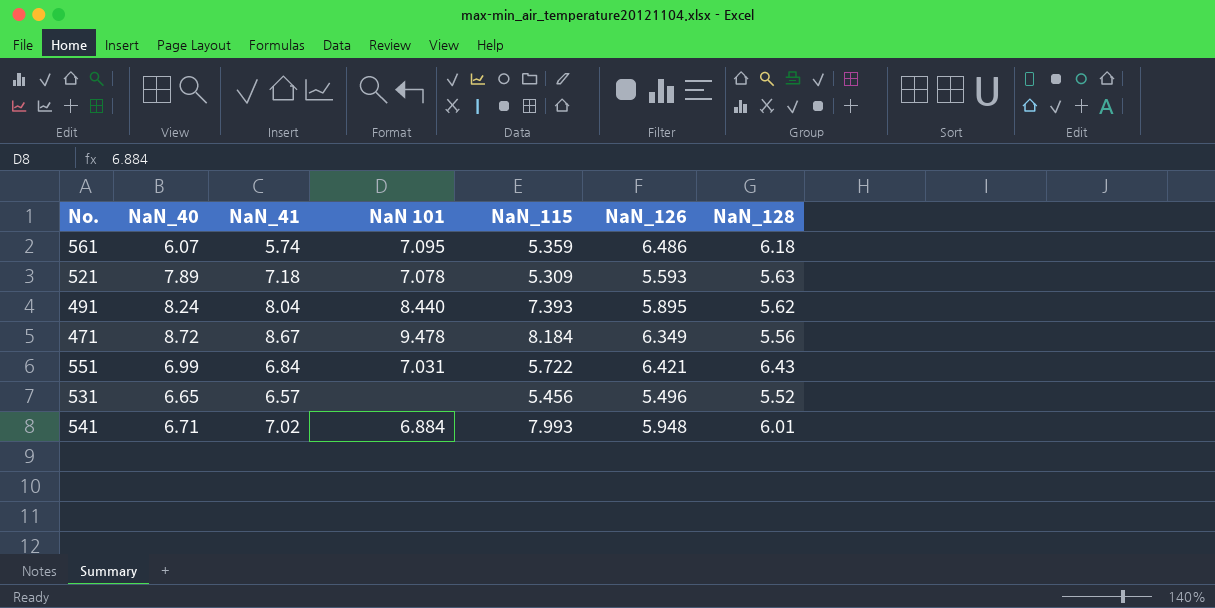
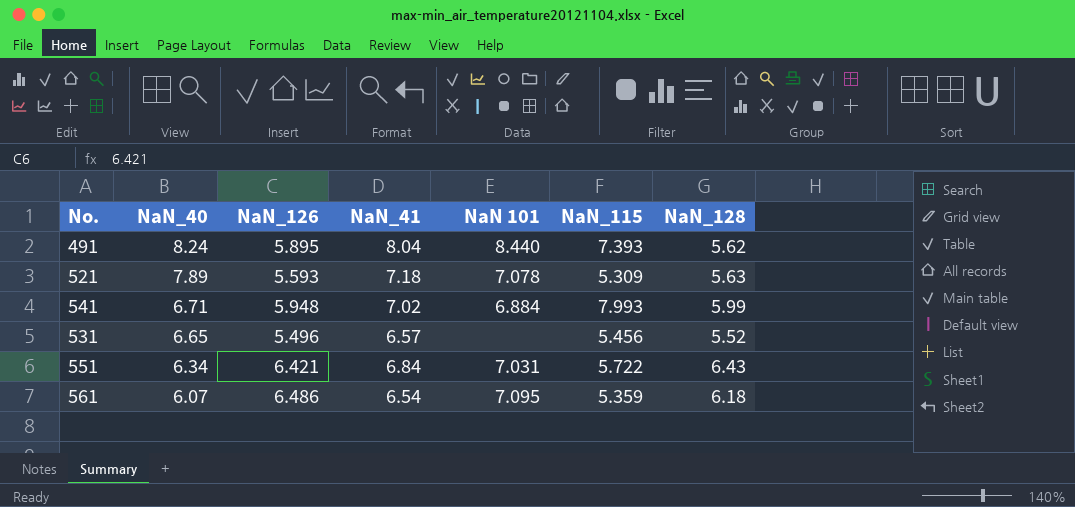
row order: none -> NaN_40 descending
column NaN_126 | position: 6 -> 3
row 471: 8.72 | 8.67 | 9.478 | 8.184 | 6.349 | 5.56 -> none
541 | NaN_128: 6.01 -> 5.99
551 | NaN_40: 6.99 -> 6.34
561 | NaN_41: 5.74 -> 6.54

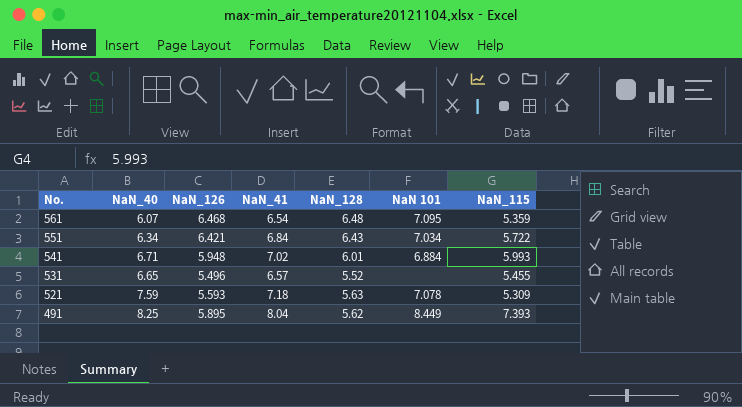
row order: NaN_40 descending -> No. descending
column NaN_128 | position: 7 -> 5
561 | NaN_126: 6.486 -> 6.468
561 | NaN_128: 6.18 -> 6.48
551 | NaN 101: 7.031 -> 7.034
541 | NaN_128: 5.99 -> 6.01
541 | NaN_115: 7.993 -> 5.993
531 | NaN_115: 5.456 -> 5.455
521 | NaN_40: 7.89 -> 7.59
491 | NaN_40: 8.24 -> 8.25
491 | NaN 101: 8.440 -> 8.449

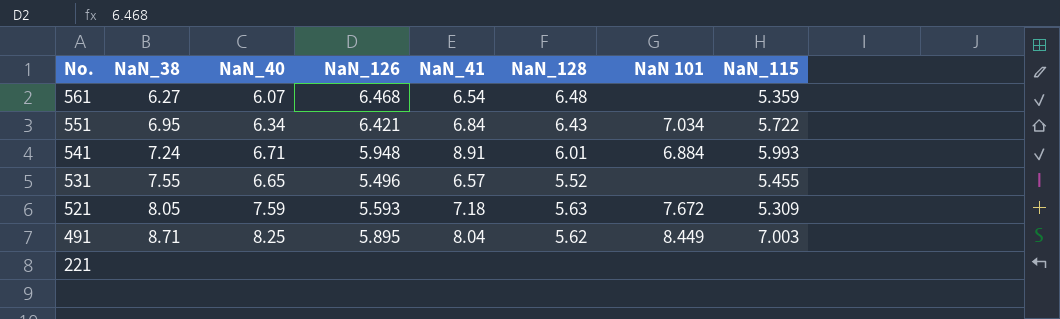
column NaN_38 | position: none -> 2
561 | NaN 101: 7.095 -> none
541 | NaN_41: 7.02 -> 8.91
521 | NaN 101: 7.078 -> 7.672
491 | NaN_115: 7.393 -> 7.003
row 221: none -> none | none | none | none | none | none | none

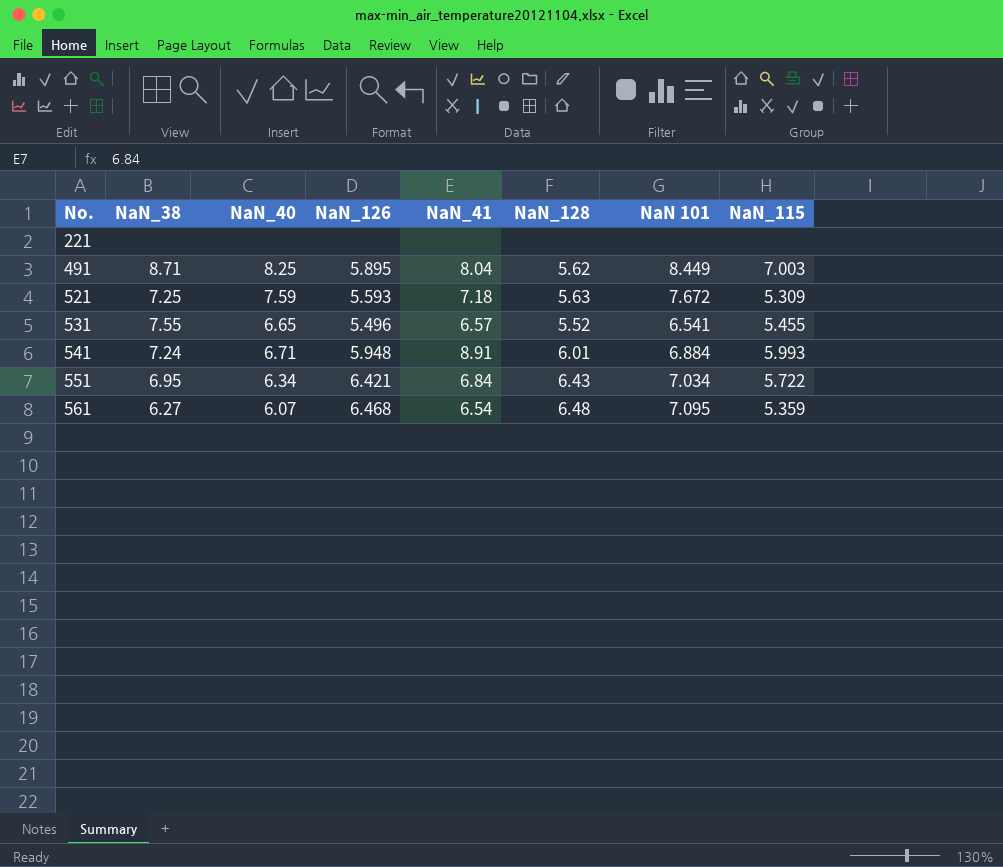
row order: No. descending -> No. ascending
521 | NaN_38: 8.05 -> 7.25
531 | NaN 101: none -> 6.541
561 | NaN 101: none -> 7.095

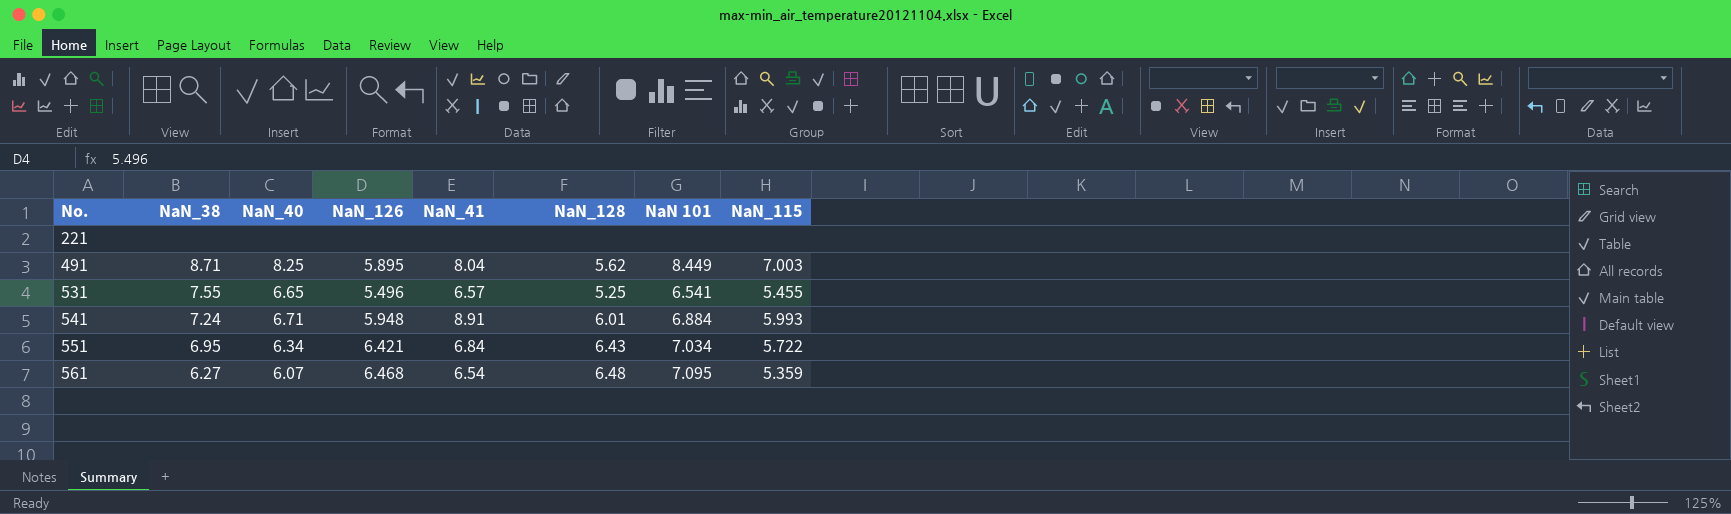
row 521: 7.25 | 7.59 | 5.593 | 7.18 | 5.63 | 7.672 | 5.309 -> none
531 | NaN_128: 5.52 -> 5.25

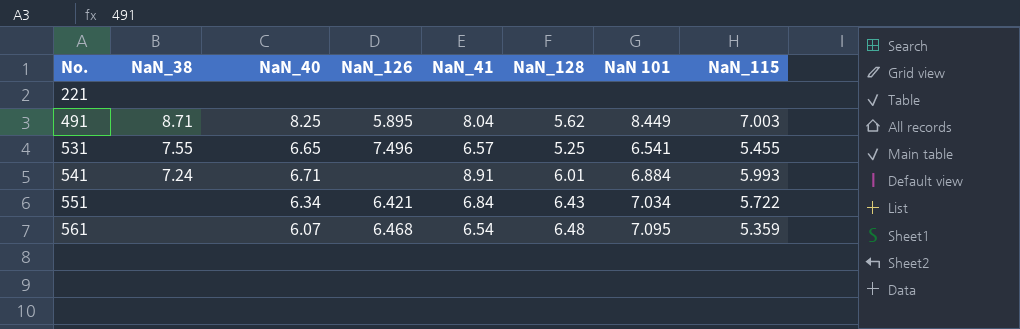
531 | NaN_126: 5.496 -> 7.496
541 | NaN_126: 5.948 -> none
551 | NaN_38: 6.95 -> none
561 | NaN_38: 6.27 -> none

